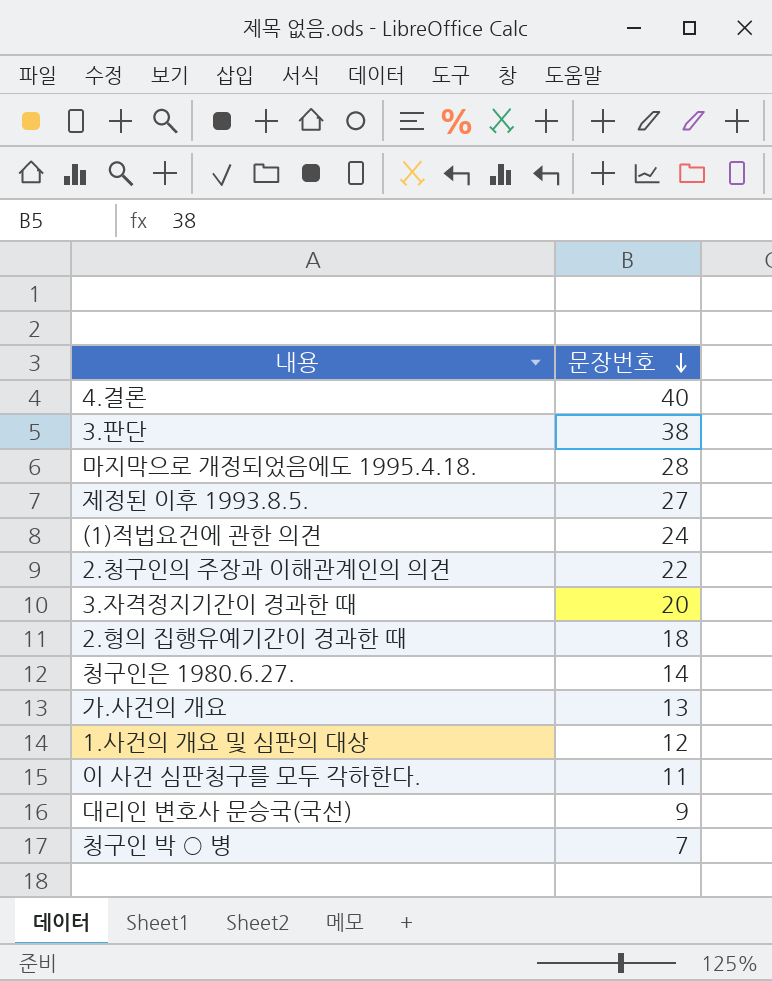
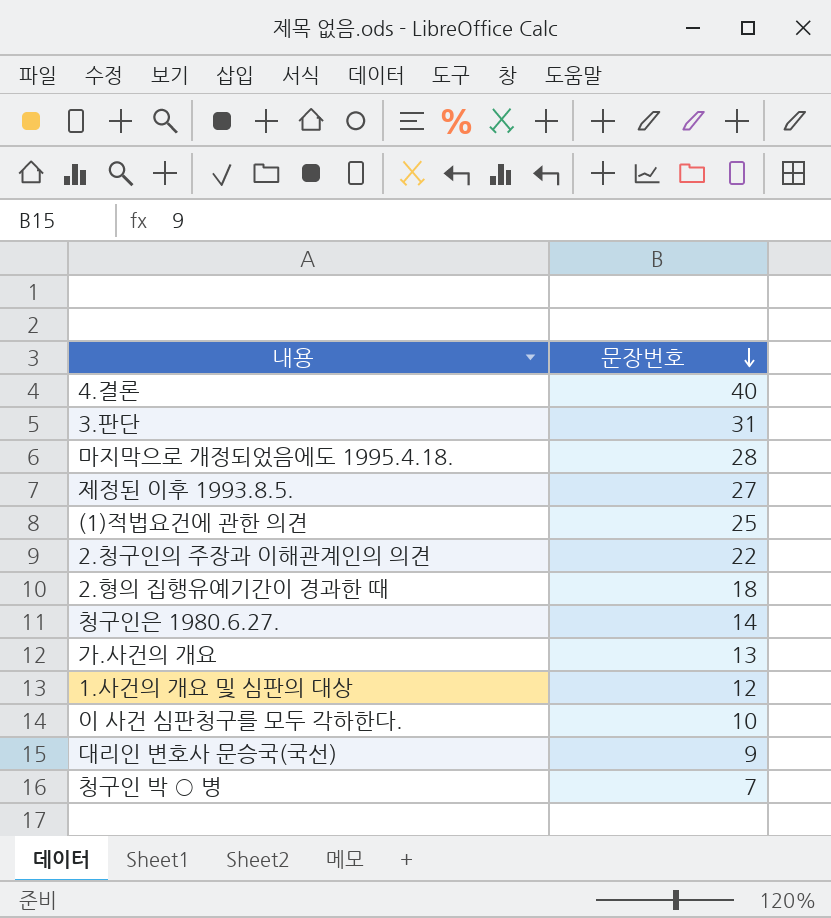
row 3.자격정지기간이 경과한 때: 20 -> none
3.판단 | 문장번호: 38 -> 31
(1)적법요건에 관한 의견 | 문장번호: 24 -> 25
이 사건 심판청구를 모두 각하한다. | 문장번호: 11 -> 10

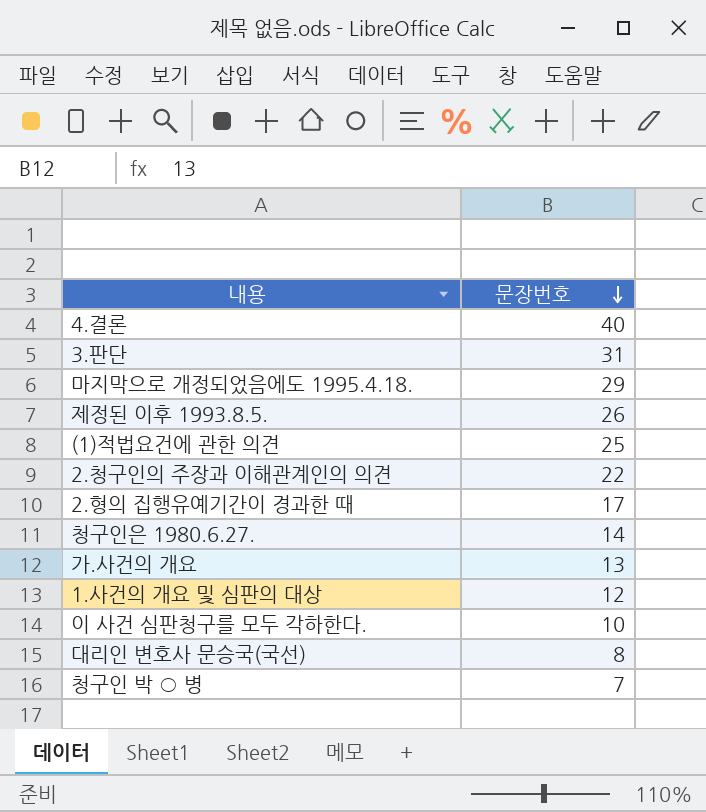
마지막으로 개정되었음에도 1995.4.18. | 문장번호: 28 -> 29
제정된 이후 1993.8.5. | 문장번호: 27 -> 26
2.형의 집행유예기간이 경과한 때 | 문장번호: 18 -> 17
대리인 변호사 문승국(국선) | 문장번호: 9 -> 8

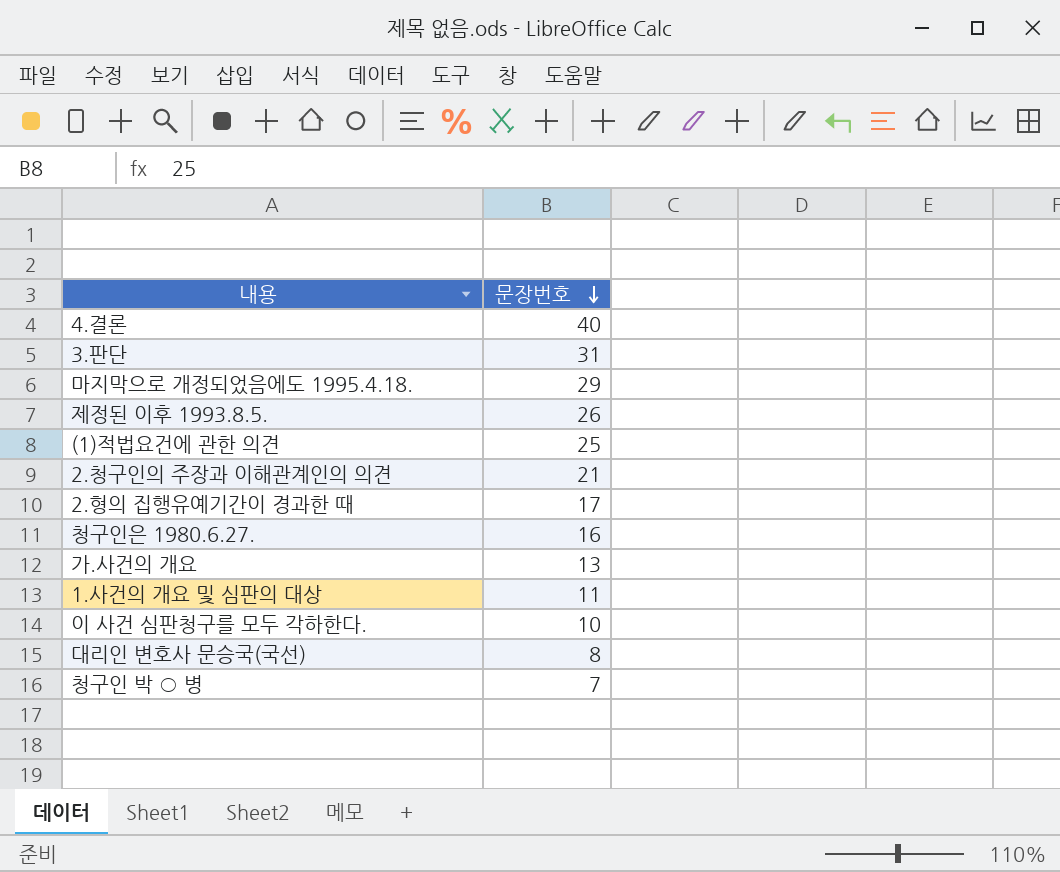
2.청구인의 주장과 이해관계인의 의견 | 문장번호: 22 -> 21
청구인은 1980.6.27. | 문장번호: 14 -> 16
1.사건의 개요 및 심판의 대상 | 문장번호: 12 -> 11

